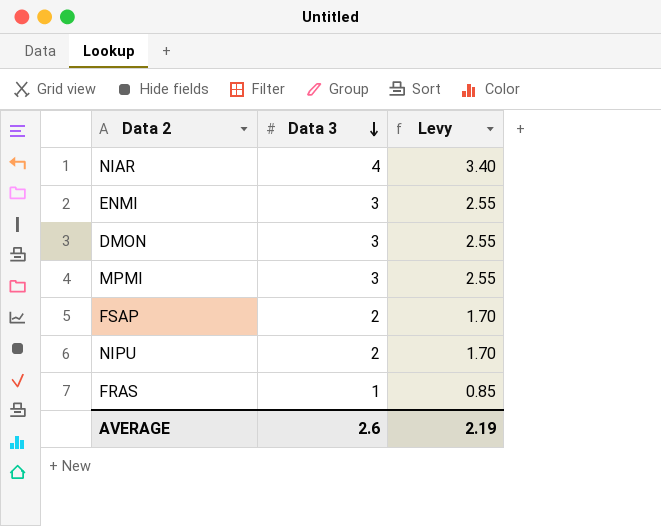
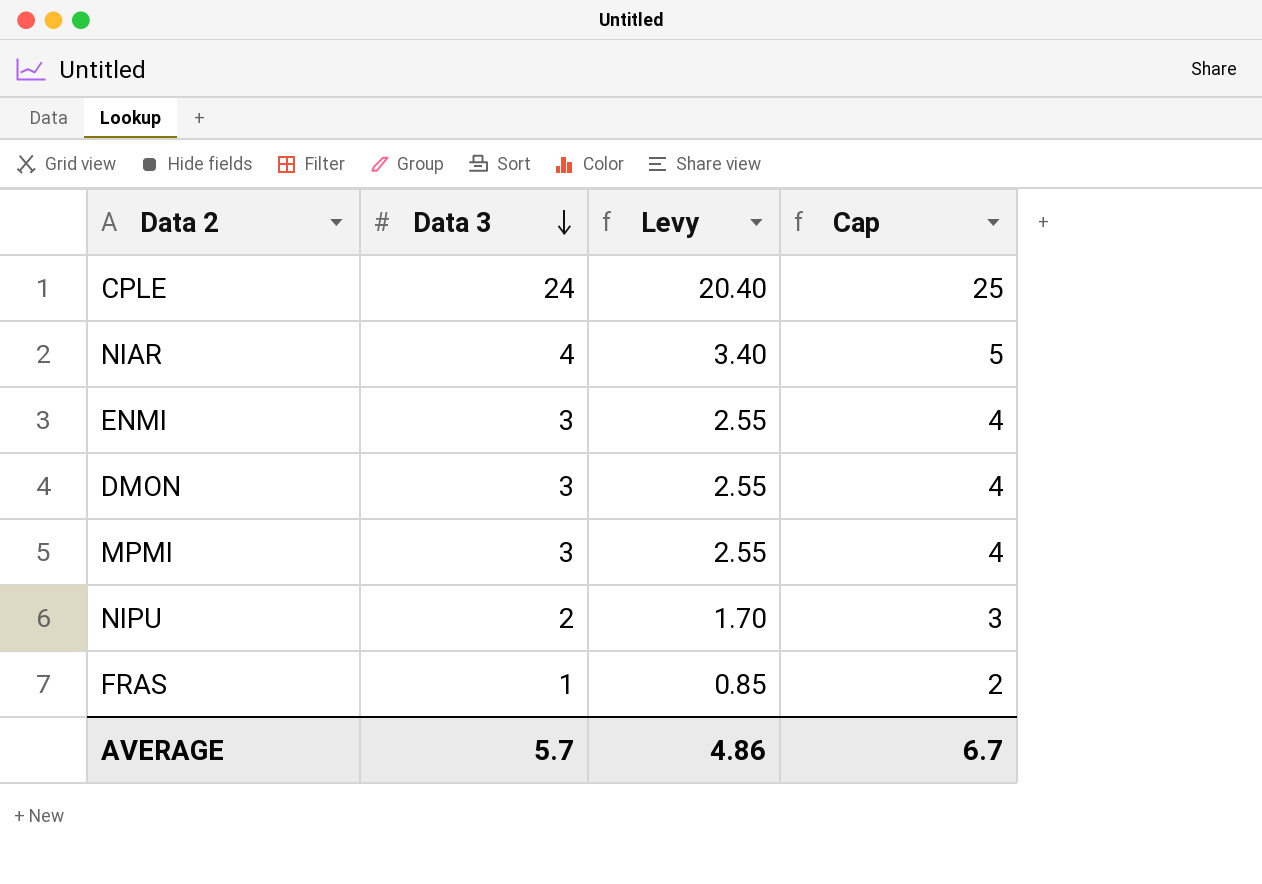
column Cap | formula: none -> [Data 3] + 1
row FSAP: 2 | 1.70 -> none
row CPLE: none -> 24 | 20.40 | 25
AVERAGE | Data 3: 2.6 -> 5.7
AVERAGE | Levy: 2.19 -> 4.86

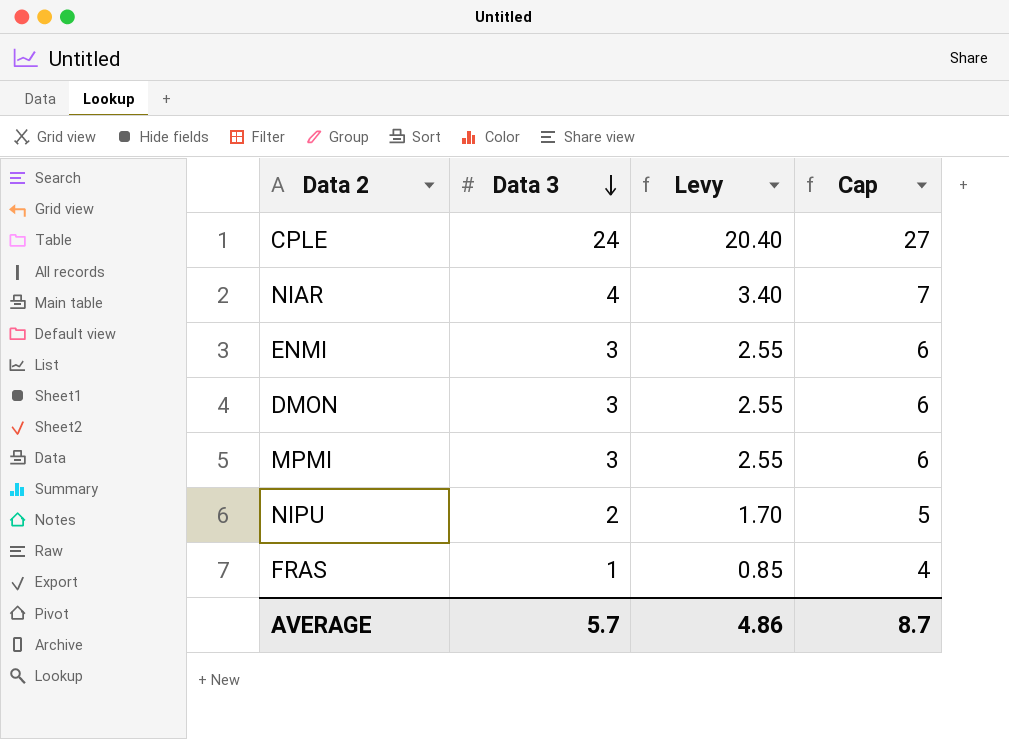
column Cap | formula: [Data 3] + 1 -> [Data 3] + 3
AVERAGE | Cap: 6.7 -> 8.7

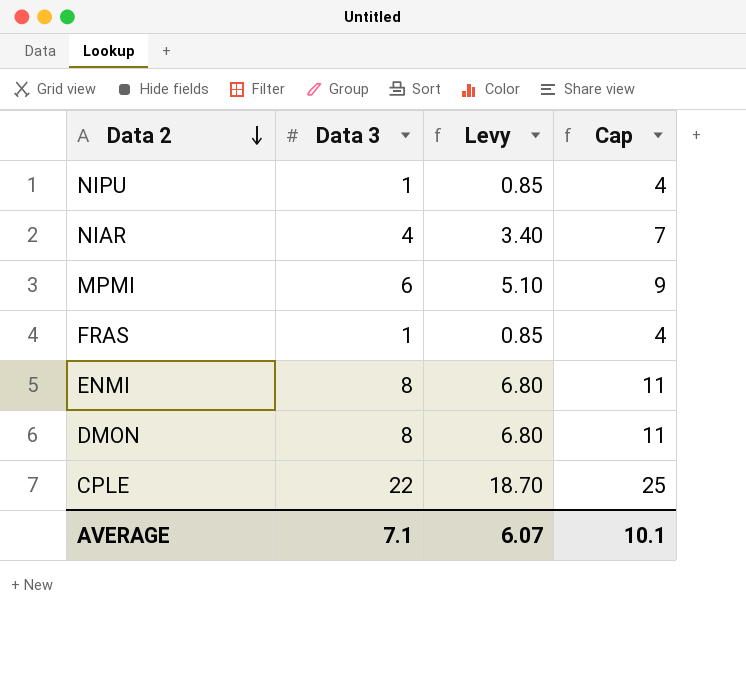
row order: Data 3 descending -> Data 2 descending
NIPU | Data 3: 2 -> 1
NIPU | Levy: 1.70 -> 0.85
NIPU | Cap: 5 -> 4
MPMI | Data 3: 3 -> 6
MPMI | Levy: 2.55 -> 5.10
MPMI | Cap: 6 -> 9
ENMI | Data 3: 3 -> 8
ENMI | Levy: 2.55 -> 6.80
ENMI | Cap: 6 -> 11
DMON | Data 3: 3 -> 8
DMON | Levy: 2.55 -> 6.80
DMON | Cap: 6 -> 11
CPLE | Data 3: 24 -> 22
CPLE | Levy: 20.40 -> 18.70
CPLE | Cap: 27 -> 25
AVERAGE | Data 3: 5.7 -> 7.1
AVERAGE | Levy: 4.86 -> 6.07
AVERAGE | Cap: 8.7 -> 10.1

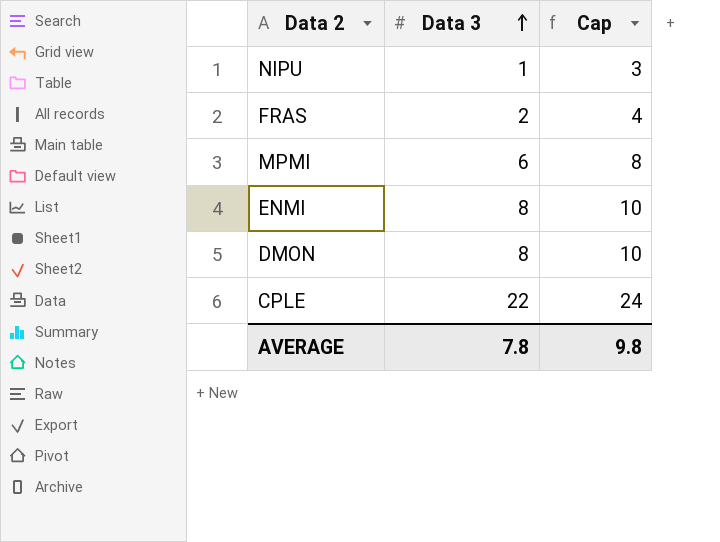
row order: Data 2 descending -> Data 3 ascending
column Levy | formula: [Data 3] * 0.85 -> none
column Cap | formula: [Data 3] + 3 -> [Data 3] + 2
row NIAR: 4 | 3.40 | 7 -> none
FRAS | Data 3: 1 -> 2
AVERAGE | Data 3: 7.1 -> 7.8
AVERAGE | Cap: 10.1 -> 9.8

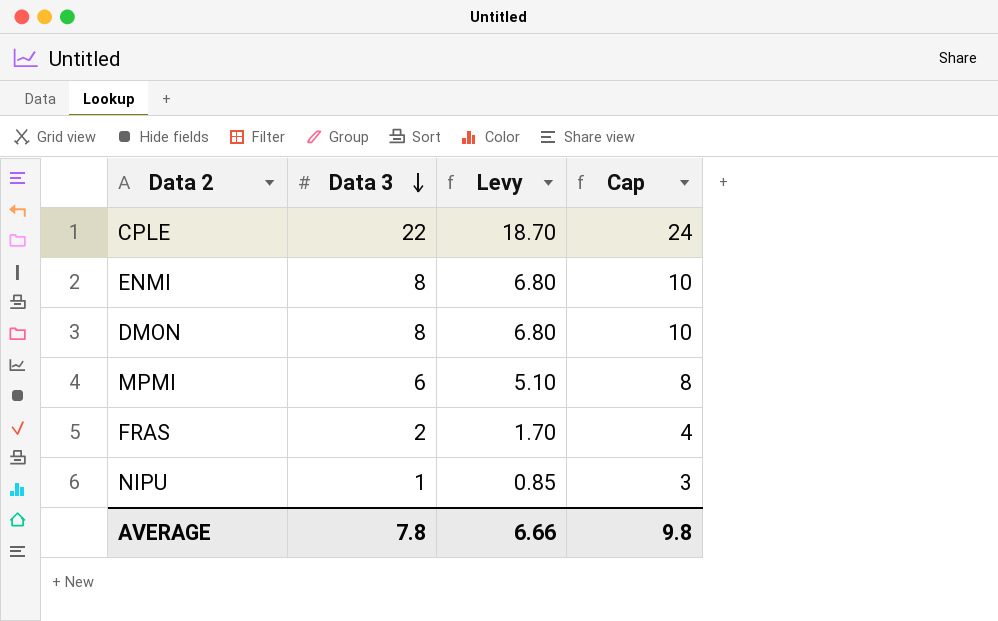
row order: Data 3 ascending -> Data 3 descending
column Levy | formula: none -> [Data 3] * 0.85

